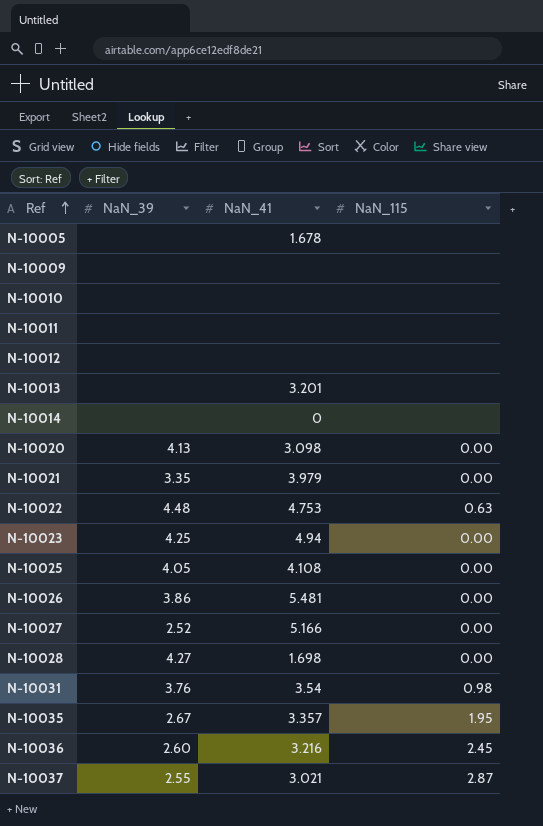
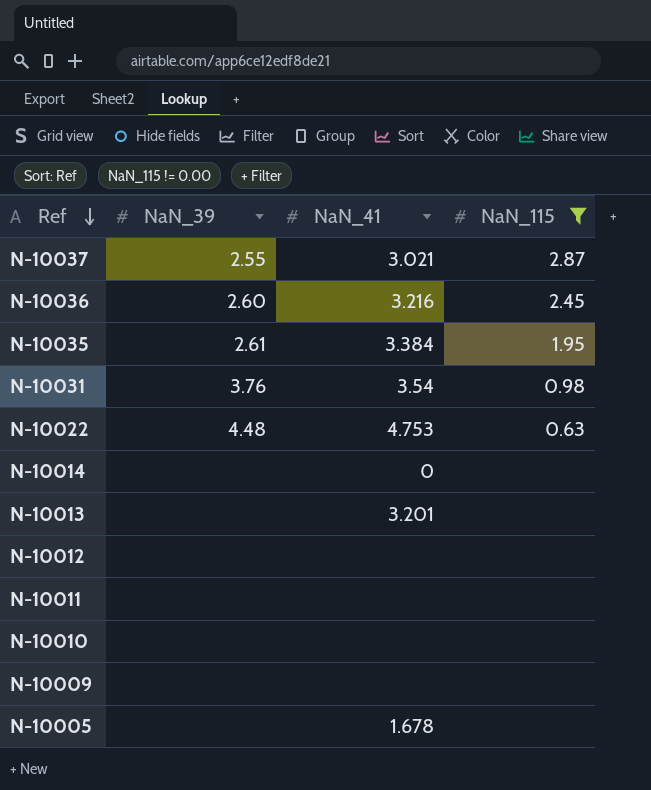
filter: none -> NaN_115 != 0.00
row order: Ref ascending -> Ref descending
N-10035 | NaN_39: 2.67 -> 2.61
N-10035 | NaN_41: 3.357 -> 3.384

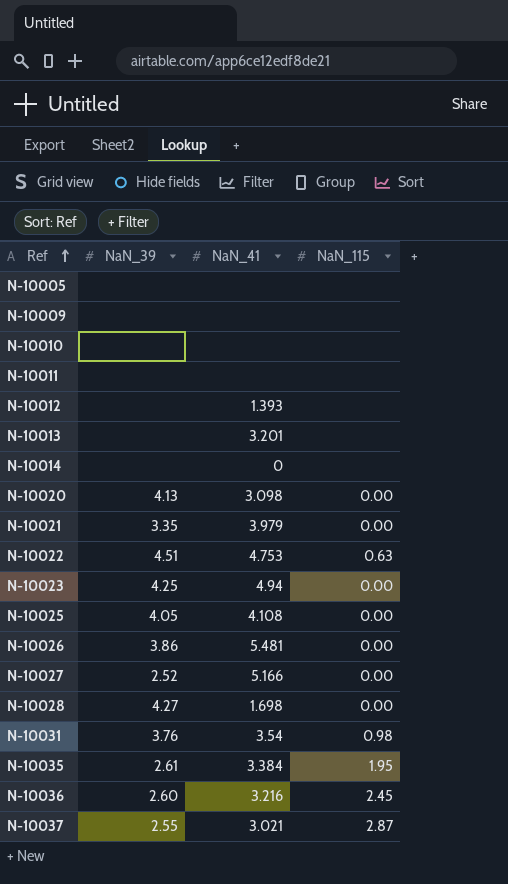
filter: NaN_115 != 0.00 -> none
row order: Ref descending -> Ref ascending
N-10005 | NaN_41: 1.678 -> none
N-10012 | NaN_41: none -> 1.393
N-10022 | NaN_39: 4.48 -> 4.51

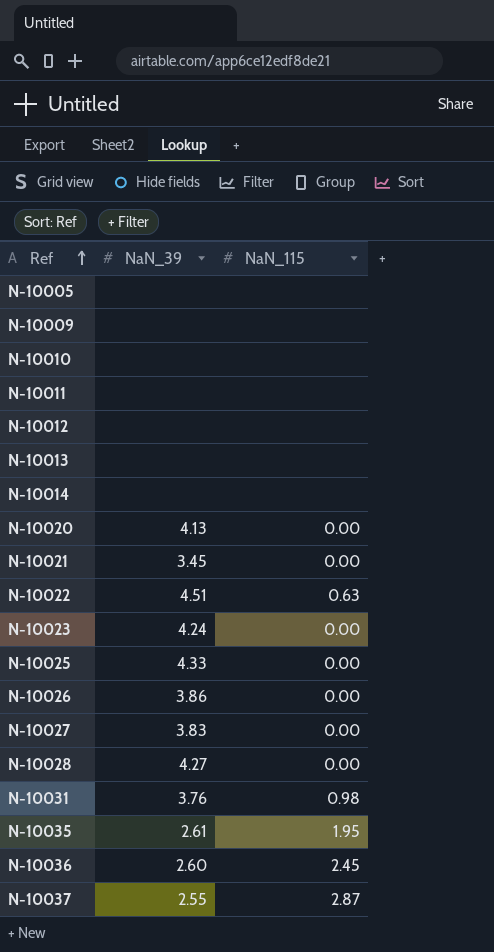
column NaN_41 | position: 3 -> none
N-10021 | NaN_39: 3.35 -> 3.45
N-10023 | NaN_39: 4.25 -> 4.24
N-10025 | NaN_39: 4.05 -> 4.33
N-10027 | NaN_39: 2.52 -> 3.83

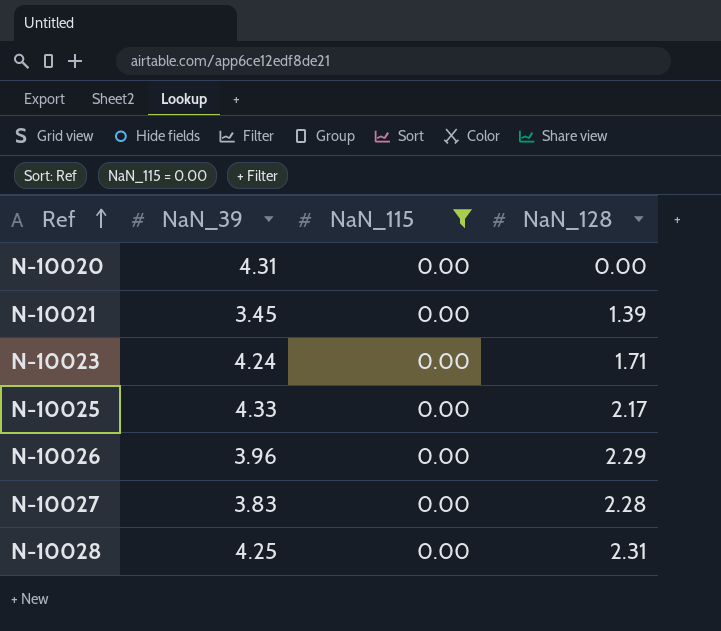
filter: none -> NaN_115 = 0.00
column NaN_128 | position: none -> 4
N-10020 | NaN_39: 4.13 -> 4.31
N-10026 | NaN_39: 3.86 -> 3.96
N-10028 | NaN_39: 4.27 -> 4.25

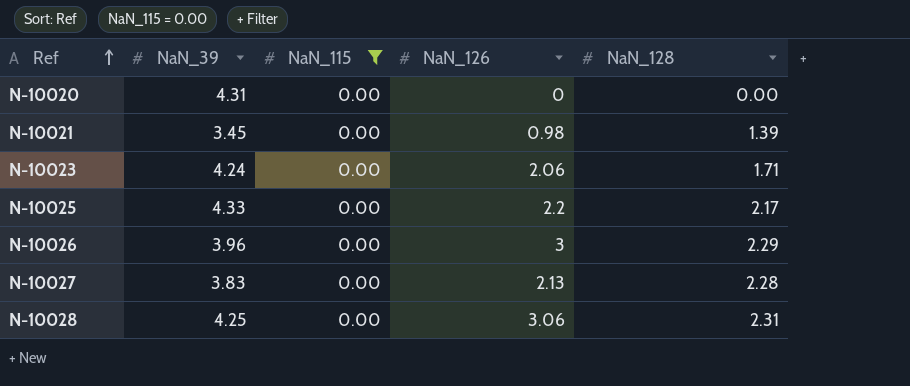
column NaN_126 | position: none -> 4

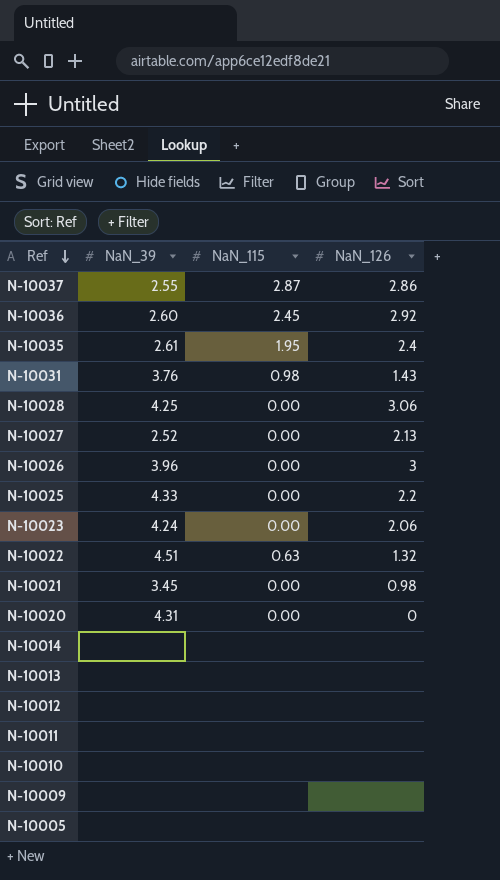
filter: NaN_115 = 0.00 -> none
row order: Ref ascending -> Ref descending
column NaN_128 | position: 5 -> none
N-10027 | NaN_39: 3.83 -> 2.52

